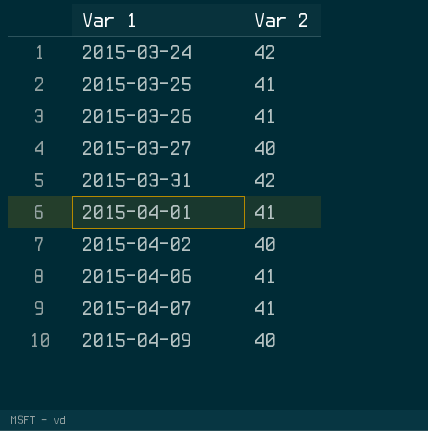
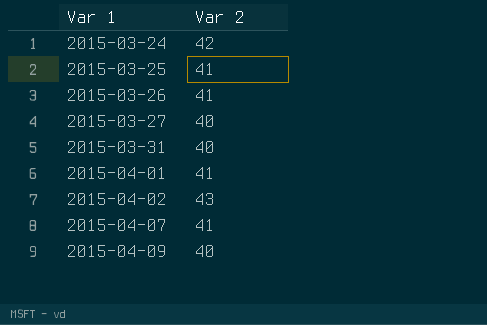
row 2015-04-06: 41 -> none
2015-03-31 | Var 2: 42 -> 40
2015-04-02 | Var 2: 40 -> 43

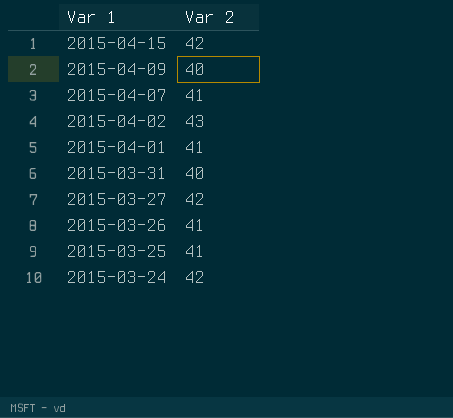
row order: Var 1 ascending -> Var 1 descending
row 2015-04-15: none -> 42
2015-03-27 | Var 2: 40 -> 42

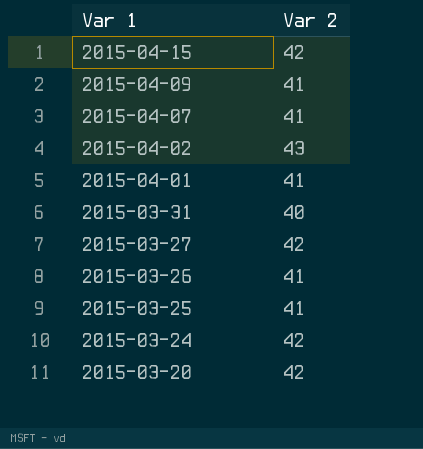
2015-04-09 | Var 2: 40 -> 41
row 2015-03-20: none -> 42

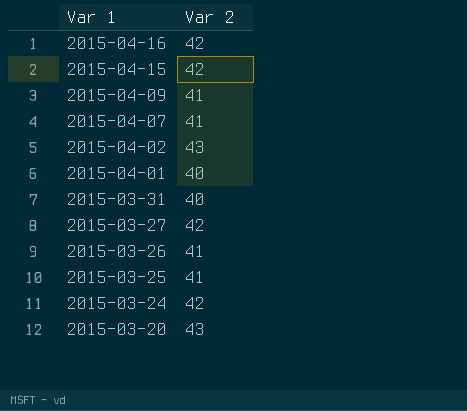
row 2015-04-16: none -> 42
2015-04-01 | Var 2: 41 -> 40
2015-03-20 | Var 2: 42 -> 43

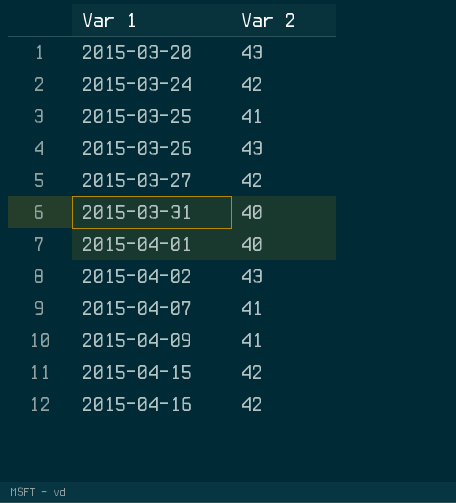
row order: Var 1 descending -> Var 1 ascending
2015-03-26 | Var 2: 41 -> 43

